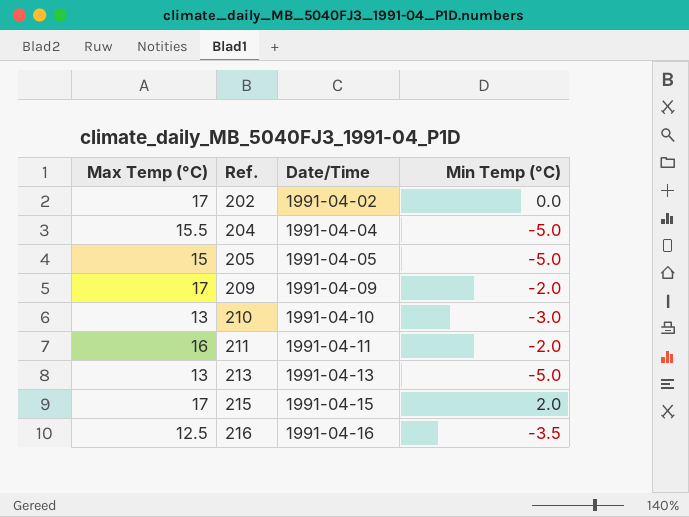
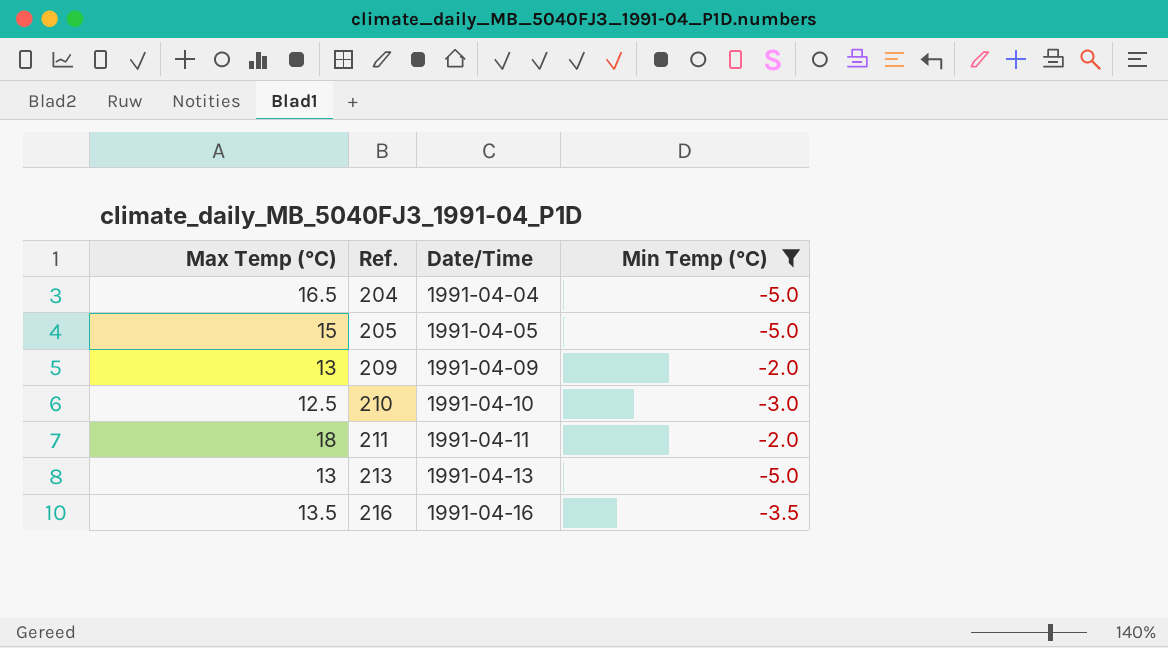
filter: none -> Min Temp (°C) <= -2.0
204 | Max Temp (°C): 15.5 -> 16.5
209 | Max Temp (°C): 17 -> 13
210 | Max Temp (°C): 13 -> 12.5
211 | Max Temp (°C): 16 -> 18
216 | Max Temp (°C): 12.5 -> 13.5

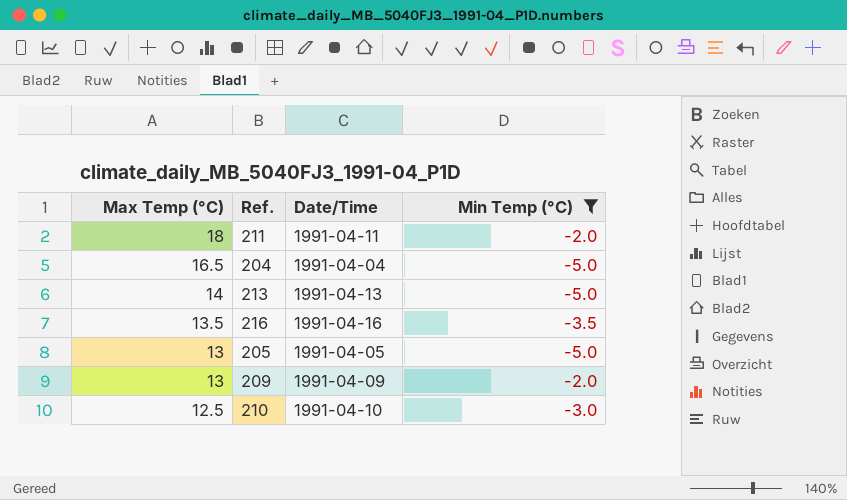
row order: Ref. ascending -> Max Temp (°C) descending
213 | Max Temp (°C): 13 -> 14
205 | Max Temp (°C): 15 -> 13

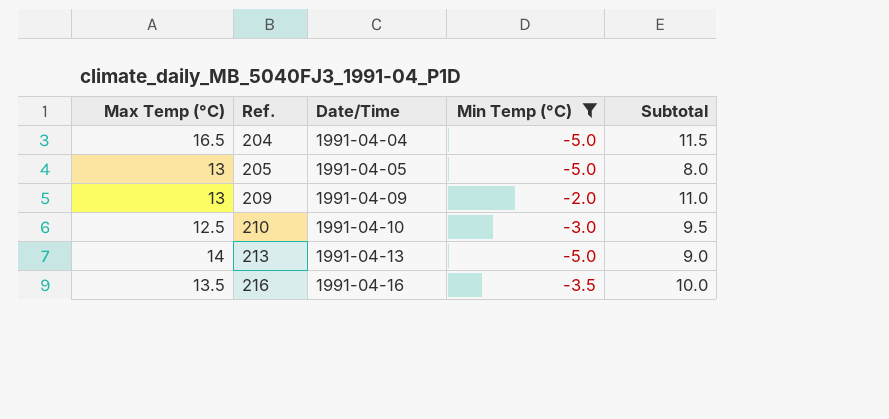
row order: Max Temp (°C) descending -> Ref. ascending
column Subtotal | formula: none -> [Max Temp (°C)] + [Min Temp (°C)]
row 211: 18 | 1991-04-11 | -2.0 -> none

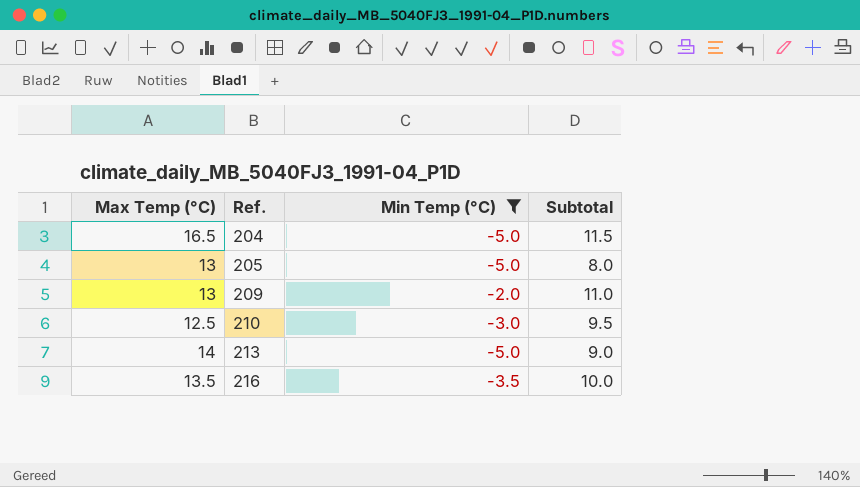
column Date/Time | position: 3 -> none

